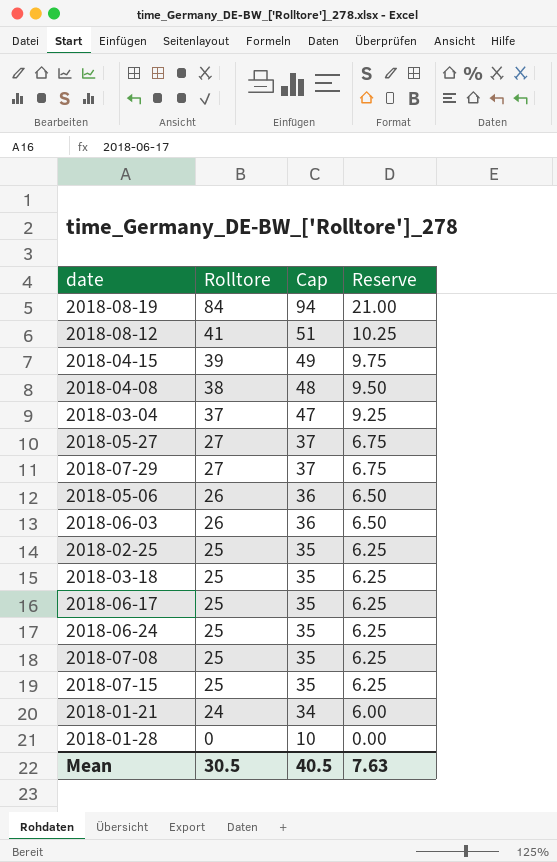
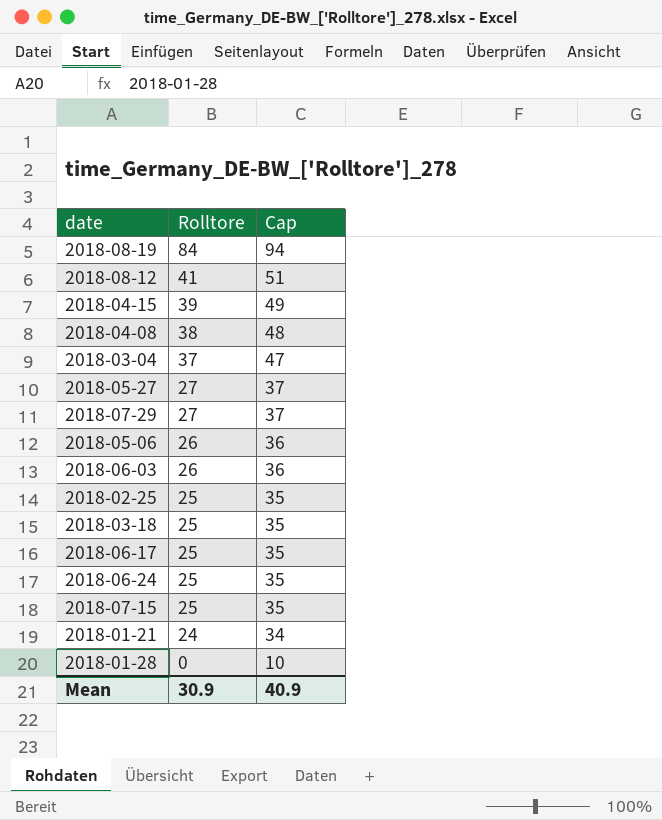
column Reserve | formula: [Rolltore] * 0.25 -> none
row 2018-07-08: 25 | 35 | 6.25 -> none
Mean | Rolltore: 30.5 -> 30.9
Mean | Cap: 40.5 -> 40.9

